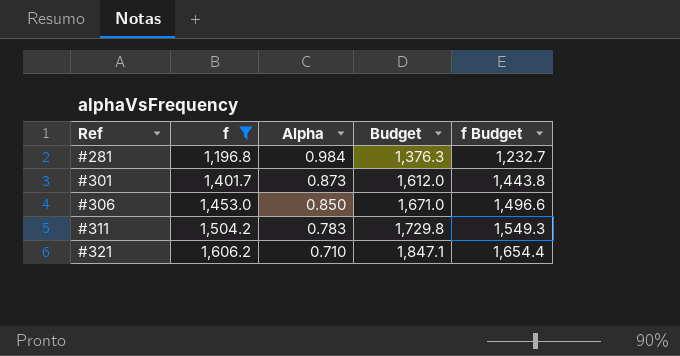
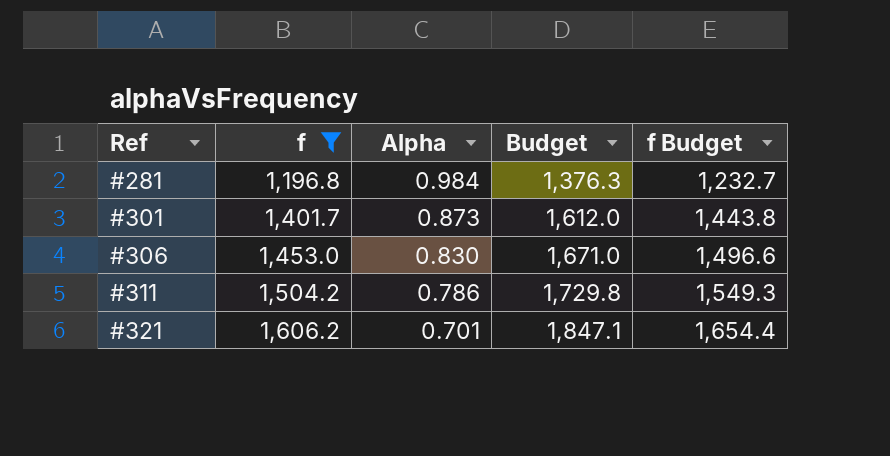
#306 | Alpha: 0.850 -> 0.830
#311 | Alpha: 0.783 -> 0.786
#321 | Alpha: 0.710 -> 0.701

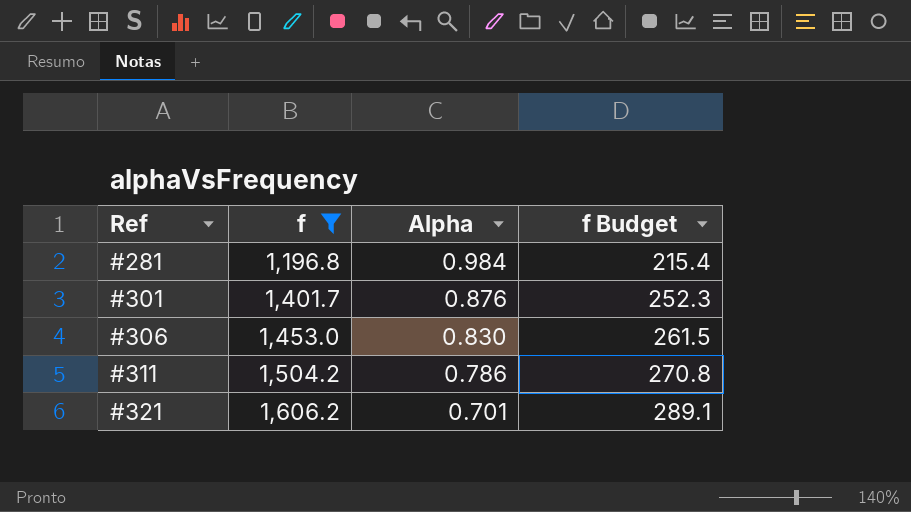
column Budget | formula: [f] * 1.15 -> none
column f Budget | formula: [f] * 1.03 -> [f] * 0.18
#301 | Alpha: 0.873 -> 0.876

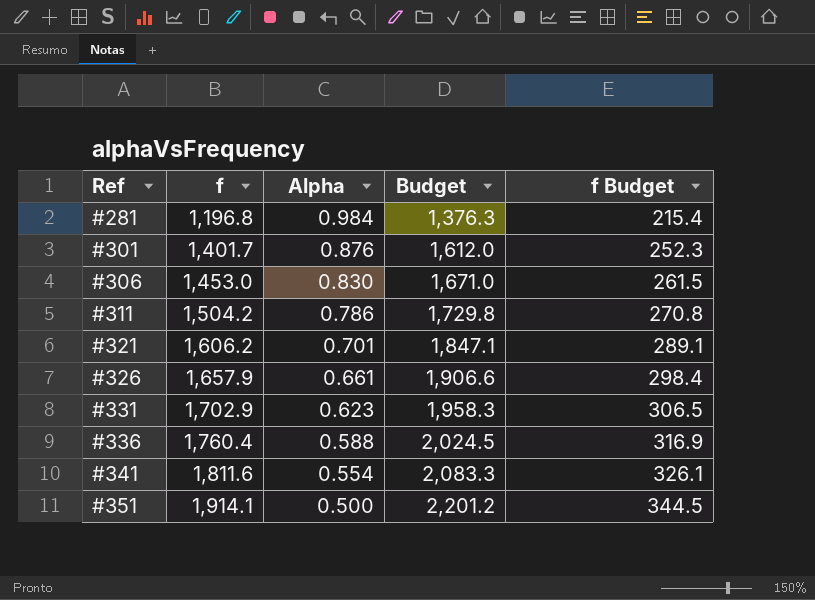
filter: f <= 1,606.2 -> none
column Budget | formula: none -> [f] * 1.15

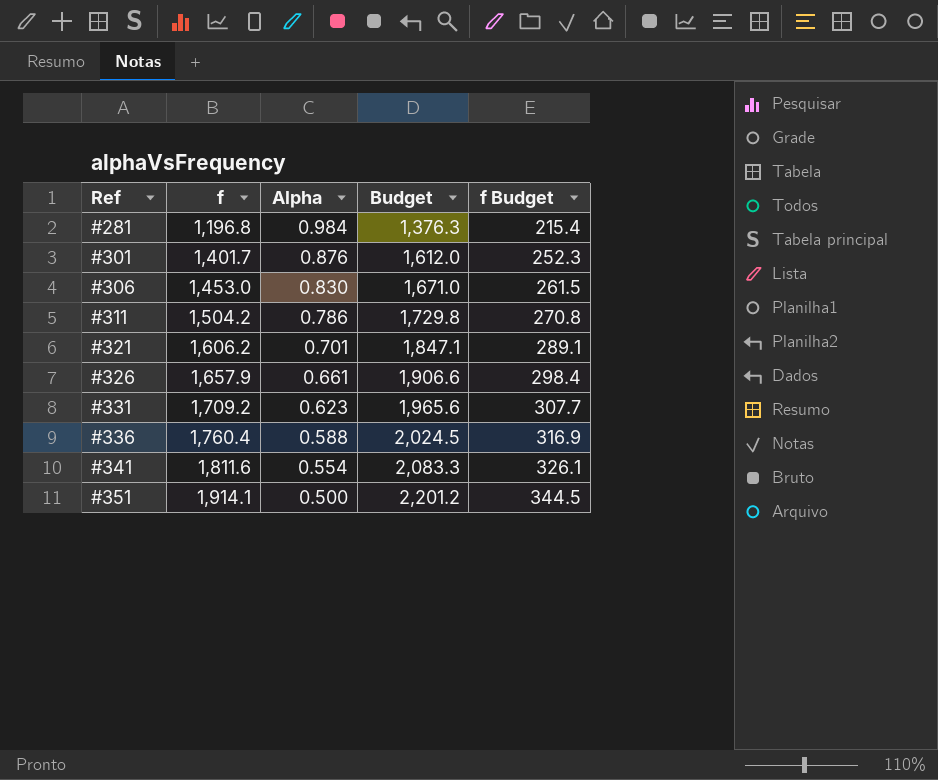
#331 | f: 1,702.9 -> 1,709.2
#331 | Budget: 1,958.3 -> 1,965.6
#331 | f Budget: 306.5 -> 307.7

